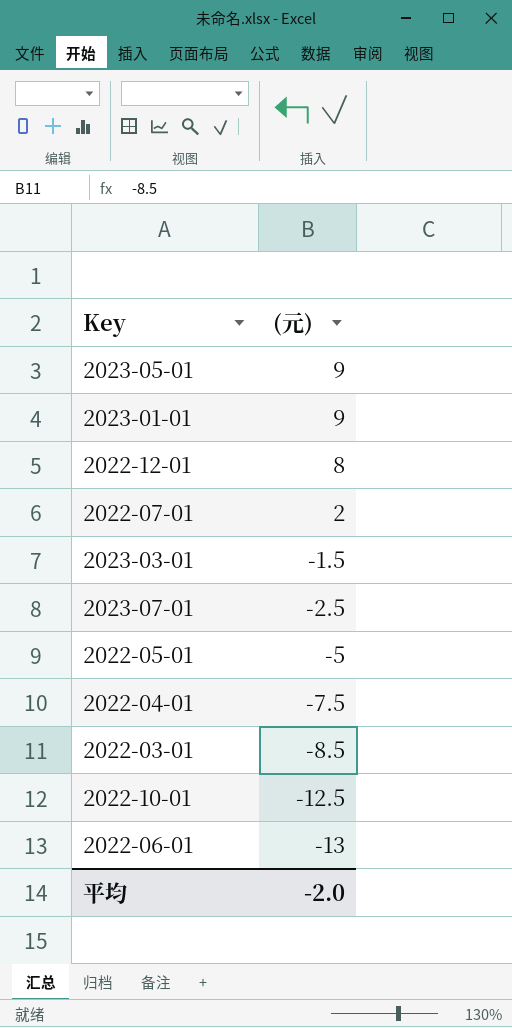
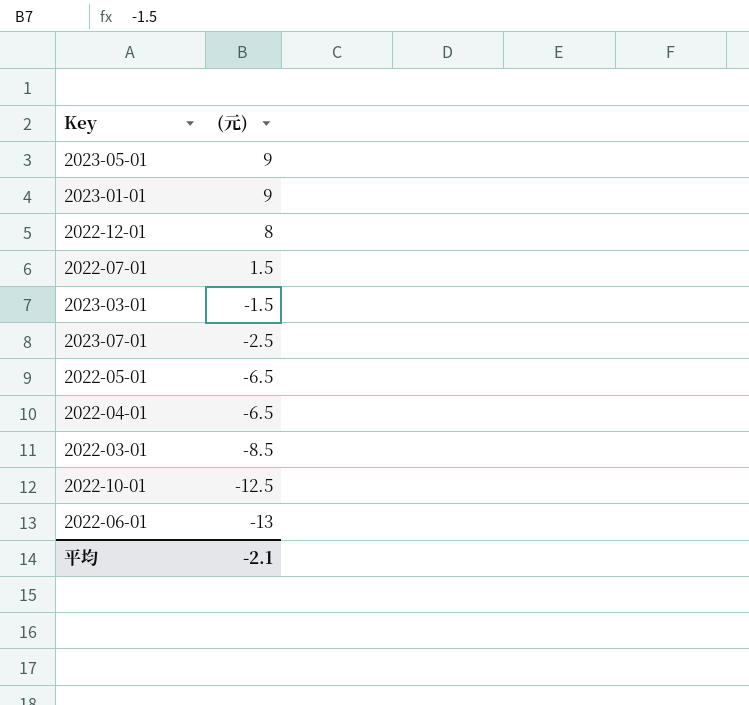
2022-07-01 | (元): 2 -> 1.5
2022-05-01 | (元): -5 -> -6.5
2022-04-01 | (元): -7.5 -> -6.5
平均 | (元): -2.0 -> -2.1

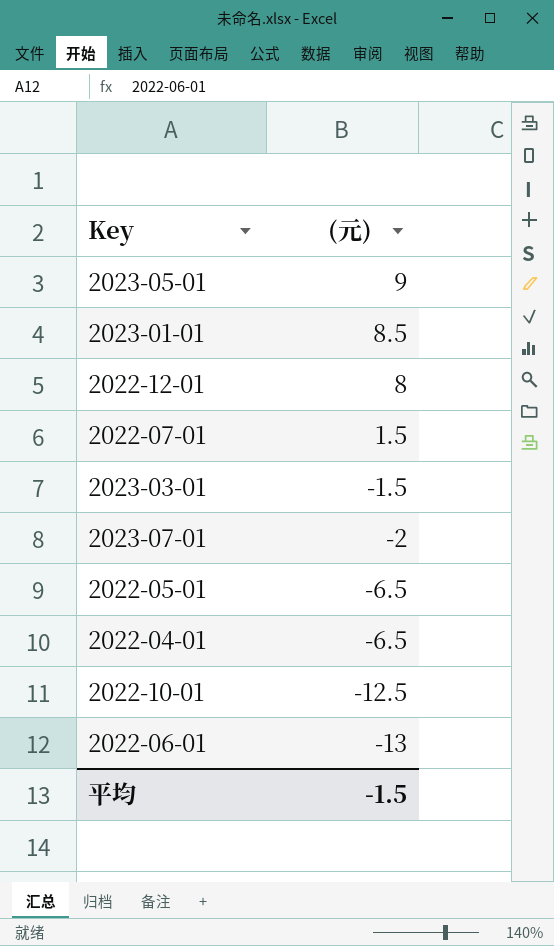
row 2022-03-01: -8.5 -> none
2023-01-01 | (元): 9 -> 8.5
2023-07-01 | (元): -2.5 -> -2
平均 | (元): -2.1 -> -1.5

